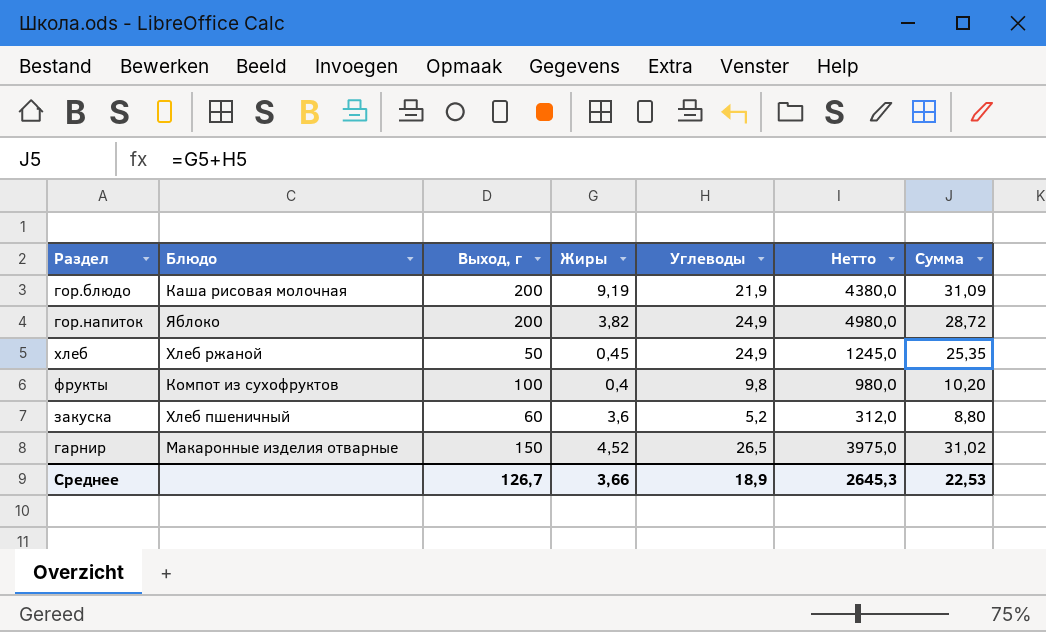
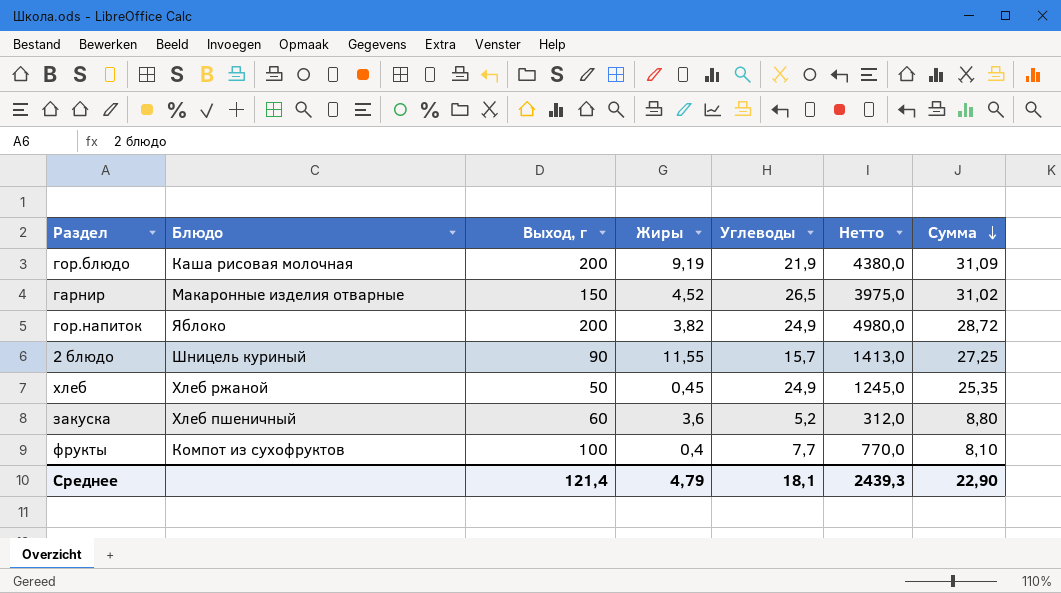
row order: none -> Сумма descending
row 2 блюдо: none -> Шницель куриный | 90 | 11,55 | 15,7 | 1413,0 | 27,25
фрукты | Углеводы: 9,8 -> 7,7
фрукты | Нетто: 980,0 -> 770,0
фрукты | Сумма: 10,20 -> 8,10
Среднее | Выход, г: 126,7 -> 121,4
Среднее | Жиры: 3,66 -> 4,79
Среднее | Углеводы: 18,9 -> 18,1
Среднее | Нетто: 2645,3 -> 2439,3
Среднее | Сумма: 22,53 -> 22,90

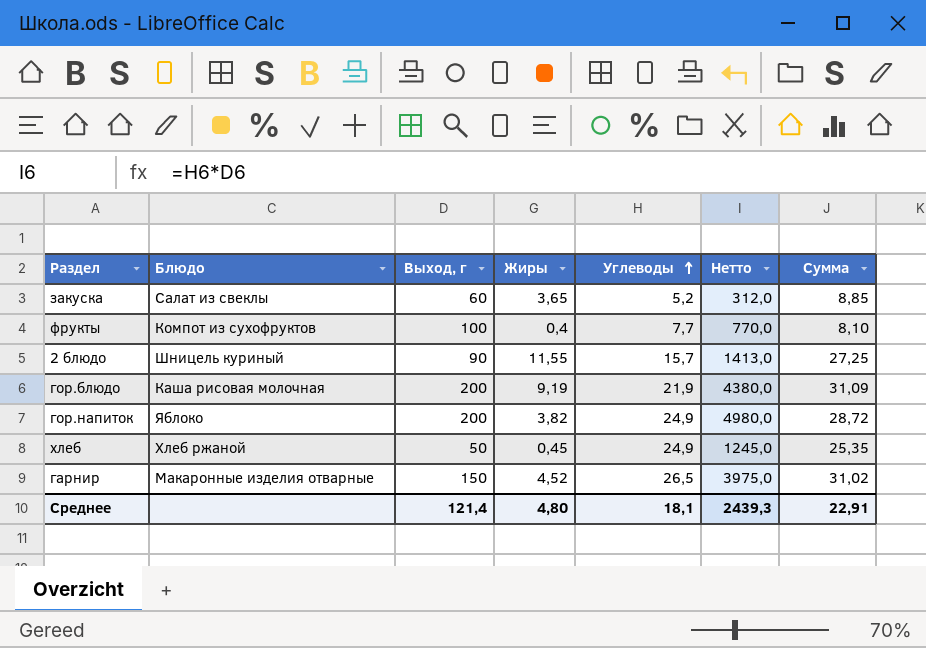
row order: Сумма descending -> Углеводы ascending
закуска | Блюдо: Хлеб пшеничный -> Салат из свеклы
закуска | Жиры: 3,6 -> 3,65
закуска | Сумма: 8,80 -> 8,85
Среднее | Жиры: 4,79 -> 4,80
Среднее | Сумма: 22,90 -> 22,91

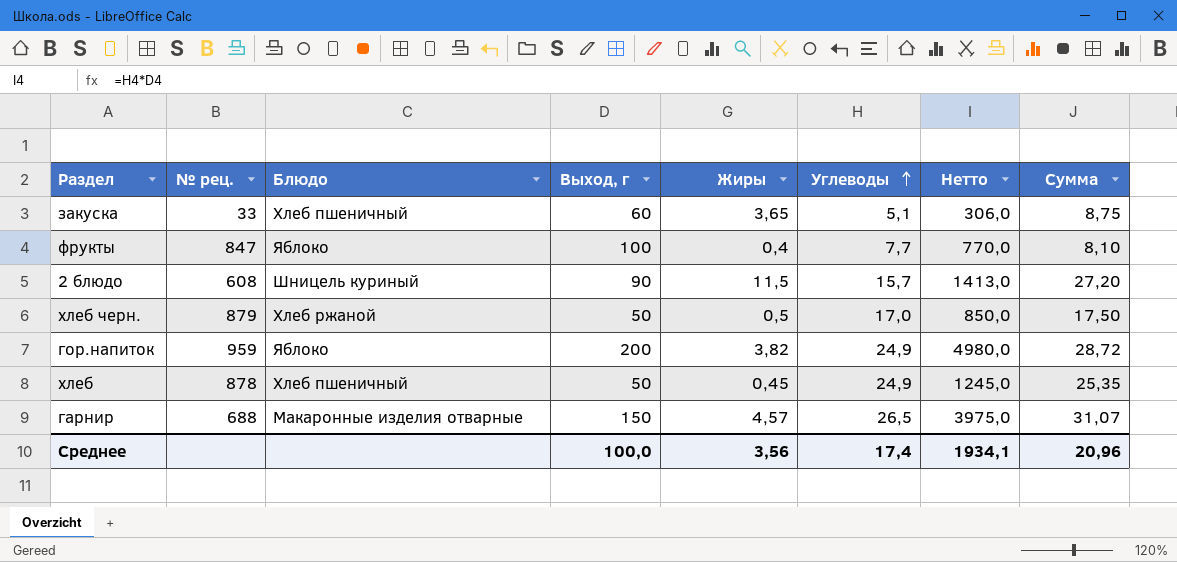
column № рец. | position: none -> 2
row гор.блюдо: Каша рисовая молочная | 200 | 9,19 | 21,9 | 4380,0 | 31,09 -> none
закуска | Блюдо: Салат из свеклы -> Хлеб пшеничный
закуска | Углеводы: 5,2 -> 5,1
закуска | Нетто: 312,0 -> 306,0
закуска | Сумма: 8,85 -> 8,75
фрукты | Блюдо: Компот из сухофруктов -> Яблоко
2 блюдо | Жиры: 11,55 -> 11,5
2 блюдо | Сумма: 27,25 -> 27,20
row хлеб черн.: none -> 879 | Хлеб ржаной | 50 | 0,5 | 17,0 | 850,0 | 17,50
хлеб | Блюдо: Хлеб ржаной -> Хлеб пшеничный
гарнир | Жиры: 4,52 -> 4,57
гарнир | Сумма: 31,02 -> 31,07
Среднее | Выход, г: 121,4 -> 100,0
Среднее | Жиры: 4,80 -> 3,56
Среднее | Углеводы: 18,1 -> 17,4
Среднее | Нетто: 2439,3 -> 1934,1
Среднее | Сумма: 22,91 -> 20,96

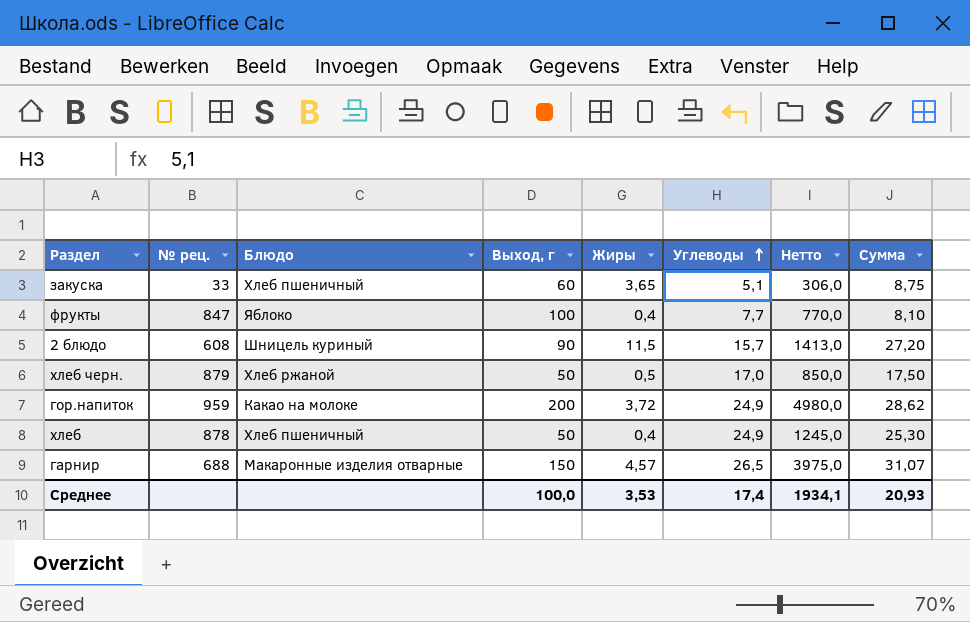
гор.напиток | Блюдо: Яблоко -> Какао на молоке
гор.напиток | Жиры: 3,82 -> 3,72
гор.напиток | Сумма: 28,72 -> 28,62
хлеб | Жиры: 0,45 -> 0,4
хлеб | Сумма: 25,35 -> 25,30
Среднее | Жиры: 3,56 -> 3,53
Среднее | Сумма: 20,96 -> 20,93

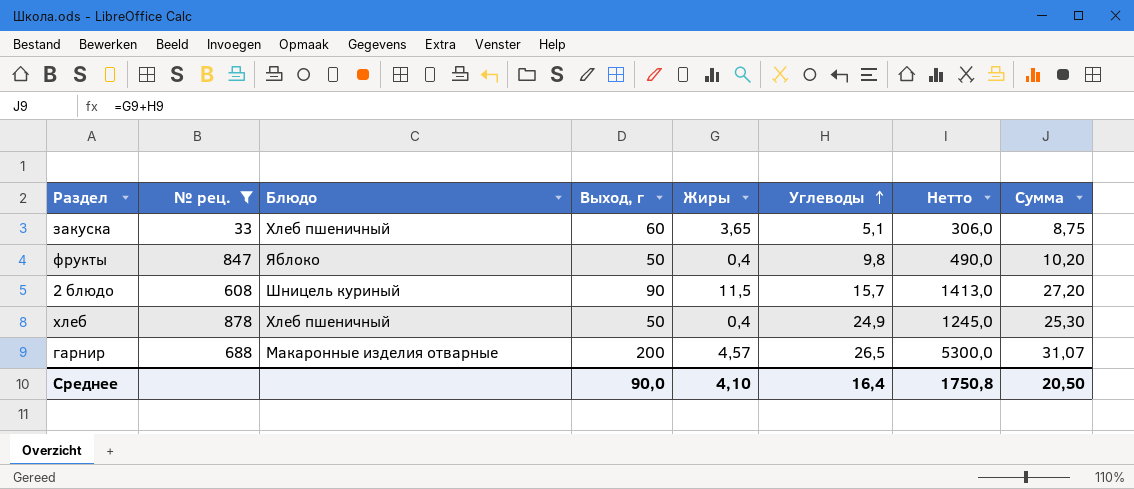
filter: none -> № рец. <= 878
фрукты | Выход, г: 100 -> 50
фрукты | Углеводы: 7,7 -> 9,8
фрукты | Нетто: 770,0 -> 490,0
фрукты | Сумма: 8,10 -> 10,20
гарнир | Выход, г: 150 -> 200
гарнир | Нетто: 3975,0 -> 5300,0
Среднее | Выход, г: 100,0 -> 90,0
Среднее | Жиры: 3,53 -> 4,10
Среднее | Углеводы: 17,4 -> 16,4
Среднее | Нетто: 1934,1 -> 1750,8
Среднее | Сумма: 20,93 -> 20,50

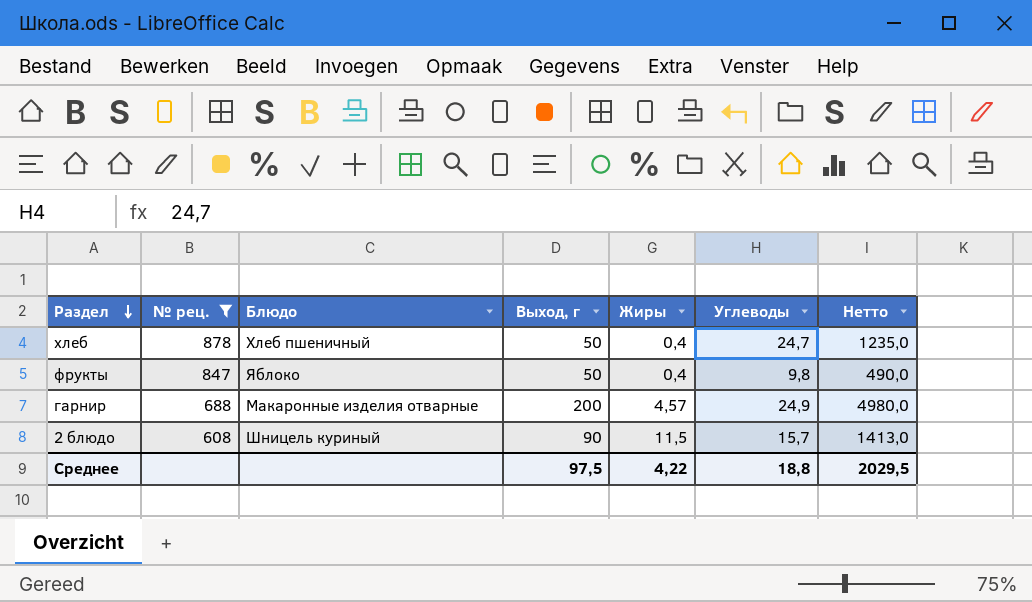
row order: Углеводы ascending -> Раздел descending
column Сумма | formula: [Жиры] + [Углеводы] -> none
row закуска: 33 | Хлеб пшеничный | 60 | 3,65 | 5,1 | 306,0 | 8,75 -> none
хлеб | Углеводы: 24,9 -> 24,7
хлеб | Нетто: 1245,0 -> 1235,0
гарнир | Углеводы: 26,5 -> 24,9
гарнир | Нетто: 5300,0 -> 4980,0
Среднее | Выход, г: 90,0 -> 97,5
Среднее | Жиры: 4,10 -> 4,22
Среднее | Углеводы: 16,4 -> 18,8
Среднее | Нетто: 1750,8 -> 2029,5

